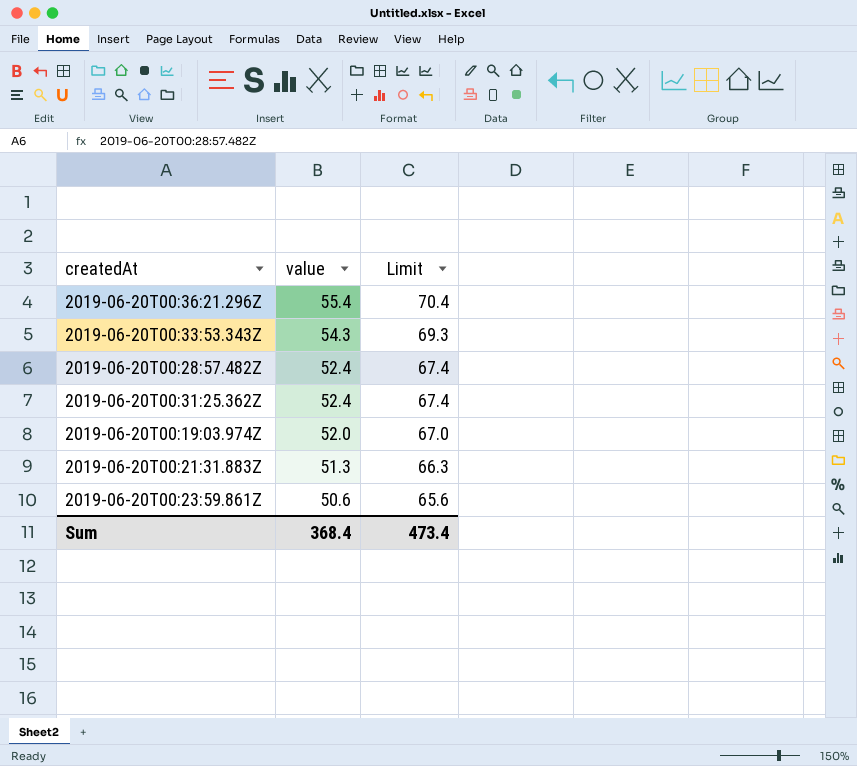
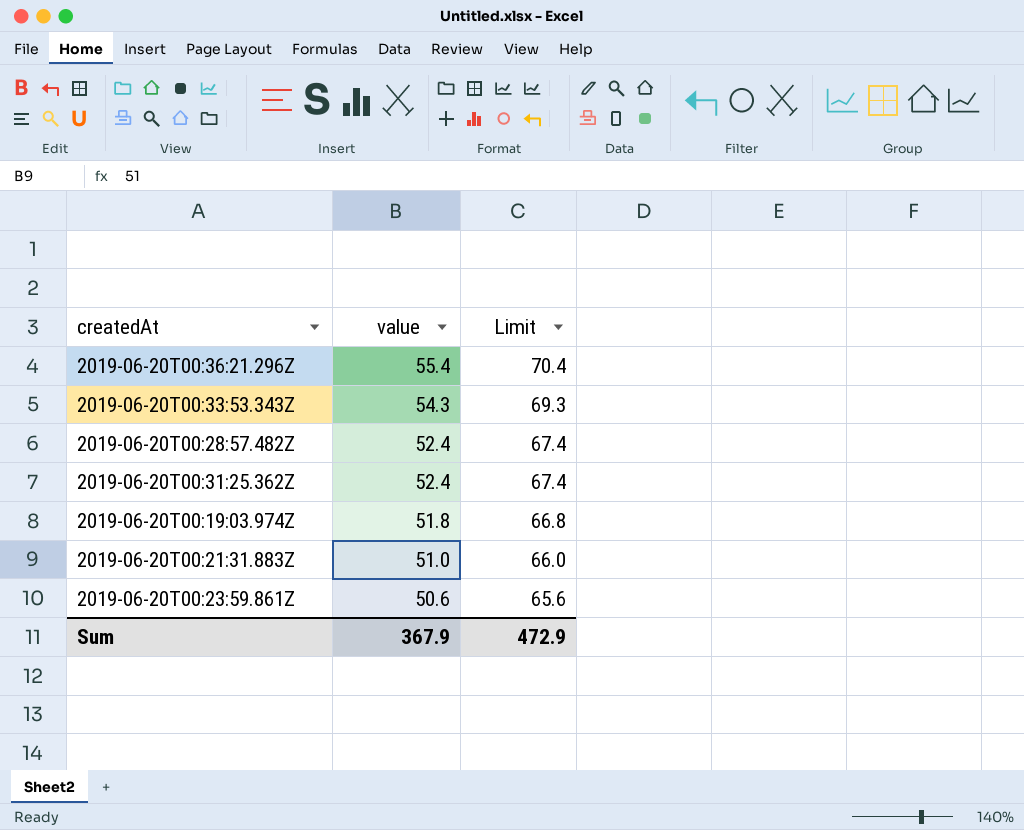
2019-06-20T00:19:03.974Z | value: 52.0 -> 51.8
2019-06-20T00:19:03.974Z | Limit: 67.0 -> 66.8
2019-06-20T00:21:31.883Z | value: 51.3 -> 51.0
2019-06-20T00:21:31.883Z | Limit: 66.3 -> 66.0
Sum | value: 368.4 -> 367.9
Sum | Limit: 473.4 -> 472.9

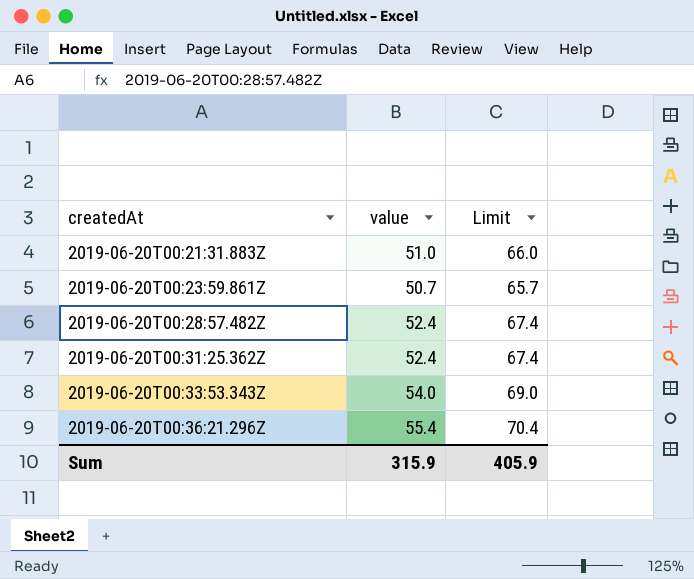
row order: value descending -> createdAt ascending
row 2019-06-20T00:19:03.974Z: 51.8 | 66.8 -> none
2019-06-20T00:23:59.861Z | value: 50.6 -> 50.7
2019-06-20T00:23:59.861Z | Limit: 65.6 -> 65.7
2019-06-20T00:33:53.343Z | value: 54.3 -> 54.0
2019-06-20T00:33:53.343Z | Limit: 69.3 -> 69.0
Sum | value: 367.9 -> 315.9
Sum | Limit: 472.9 -> 405.9

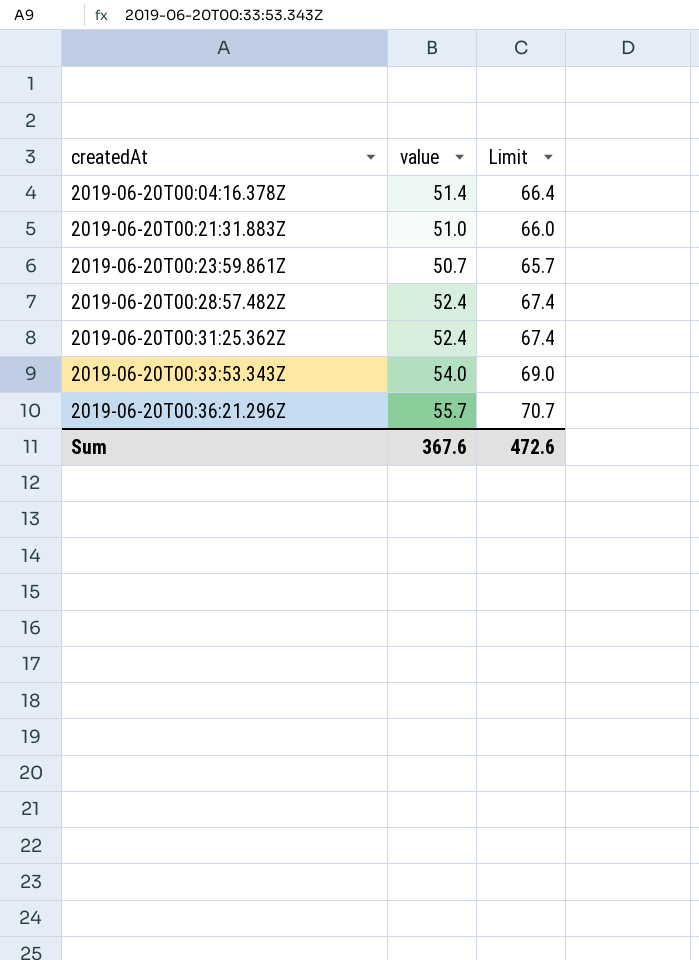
row 2019-06-20T00:04:16.378Z: none -> 51.4 | 66.4
2019-06-20T00:36:21.296Z | value: 55.4 -> 55.7
2019-06-20T00:36:21.296Z | Limit: 70.4 -> 70.7
Sum | value: 315.9 -> 367.6
Sum | Limit: 405.9 -> 472.6

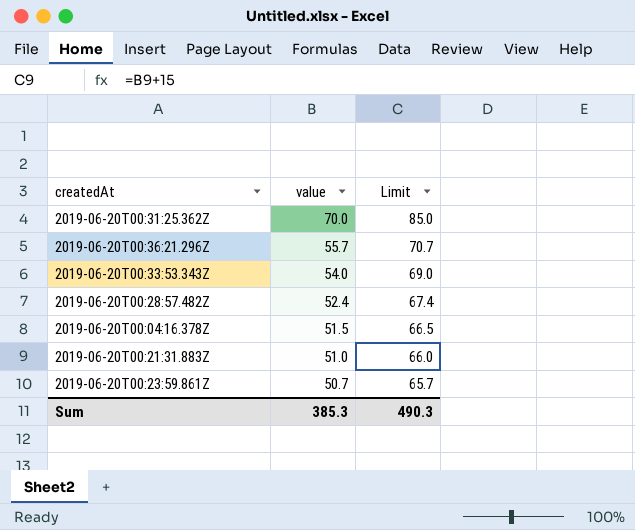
row order: createdAt ascending -> value descending
2019-06-20T00:31:25.362Z | value: 52.4 -> 70.0
2019-06-20T00:31:25.362Z | Limit: 67.4 -> 85.0
2019-06-20T00:04:16.378Z | value: 51.4 -> 51.5
2019-06-20T00:04:16.378Z | Limit: 66.4 -> 66.5
Sum | value: 367.6 -> 385.3
Sum | Limit: 472.6 -> 490.3

